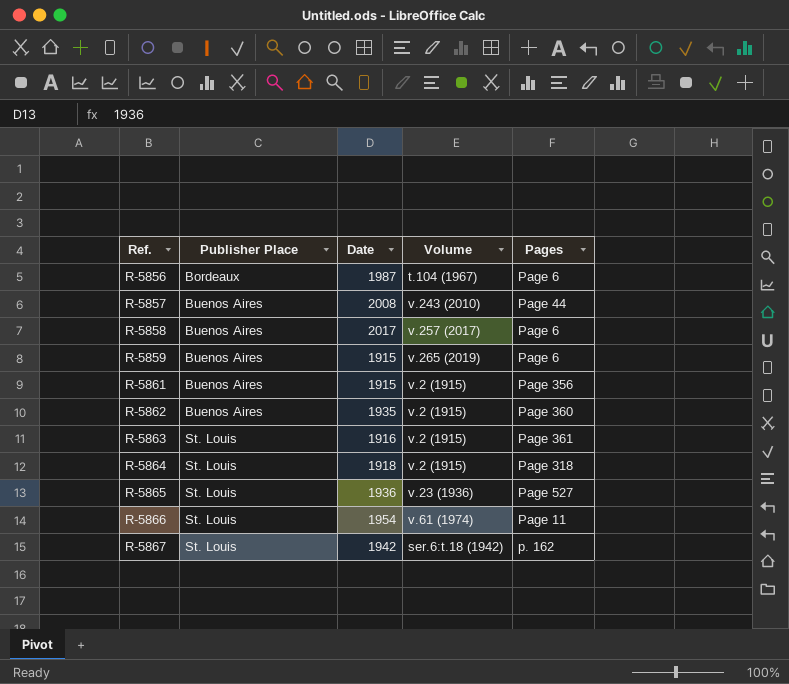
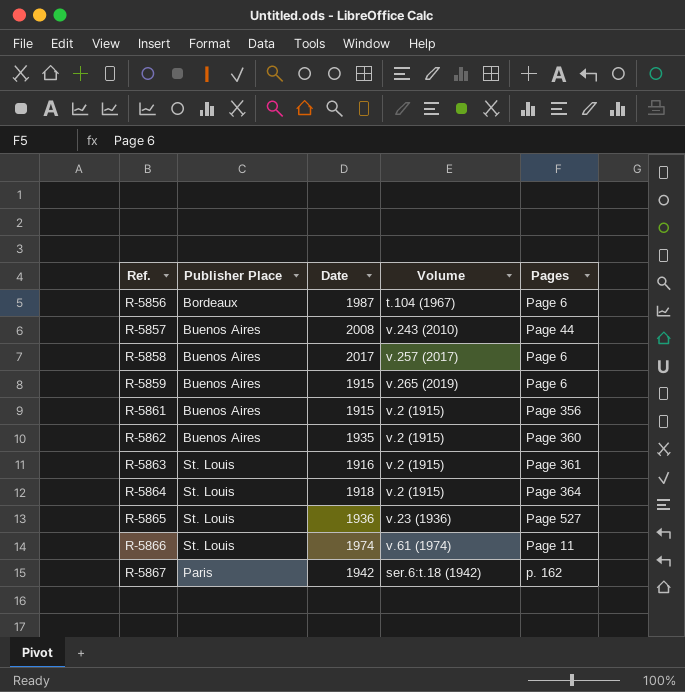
R-5864 | Pages: Page 318 -> Page 364
R-5866 | Date: 1954 -> 1974
R-5867 | Publisher Place: St. Louis -> Paris

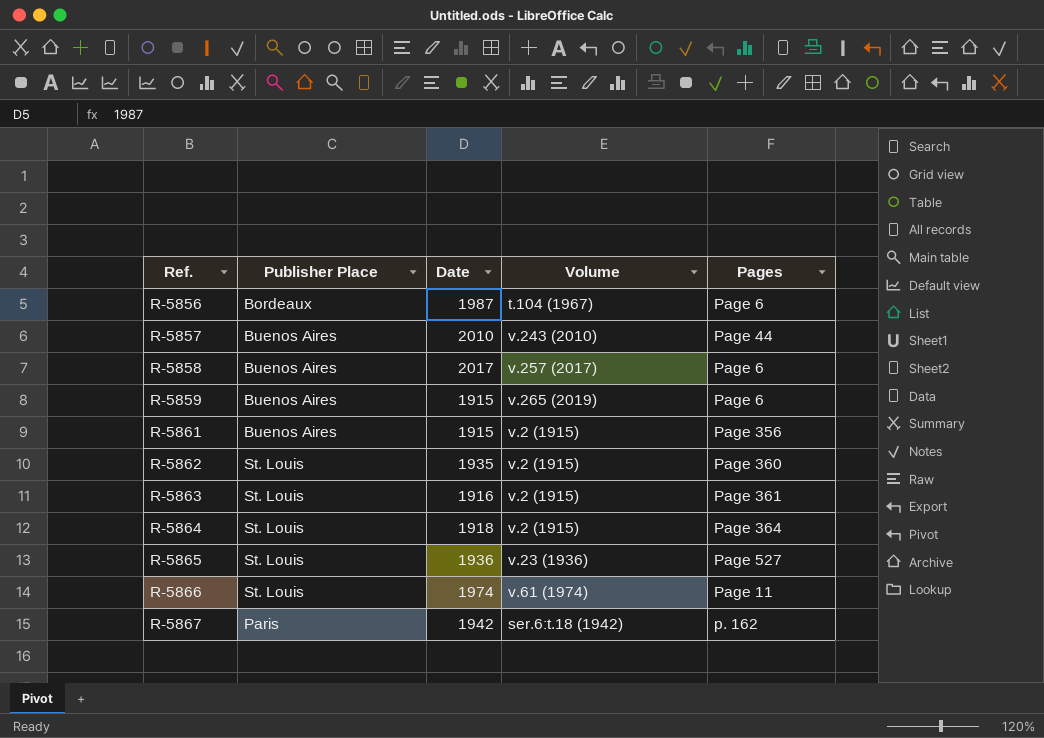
R-5857 | Date: 2008 -> 2010
R-5862 | Publisher Place: Buenos Aires -> St. Louis

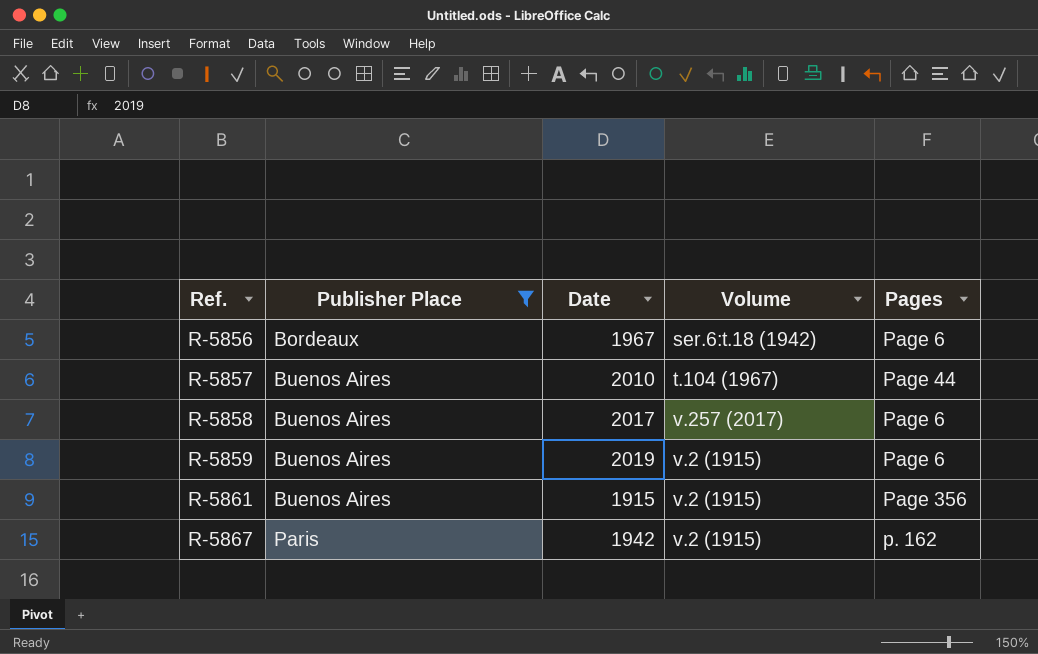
filter: none -> Publisher Place != St. Louis
R-5856 | Date: 1987 -> 1967
R-5856 | Volume: t.104 (1967) -> ser.6:t.18 (1942)
R-5857 | Volume: v.243 (2010) -> t.104 (1967)
R-5859 | Date: 1915 -> 2019
R-5859 | Volume: v.265 (2019) -> v.2 (1915)
R-5867 | Volume: ser.6:t.18 (1942) -> v.2 (1915)

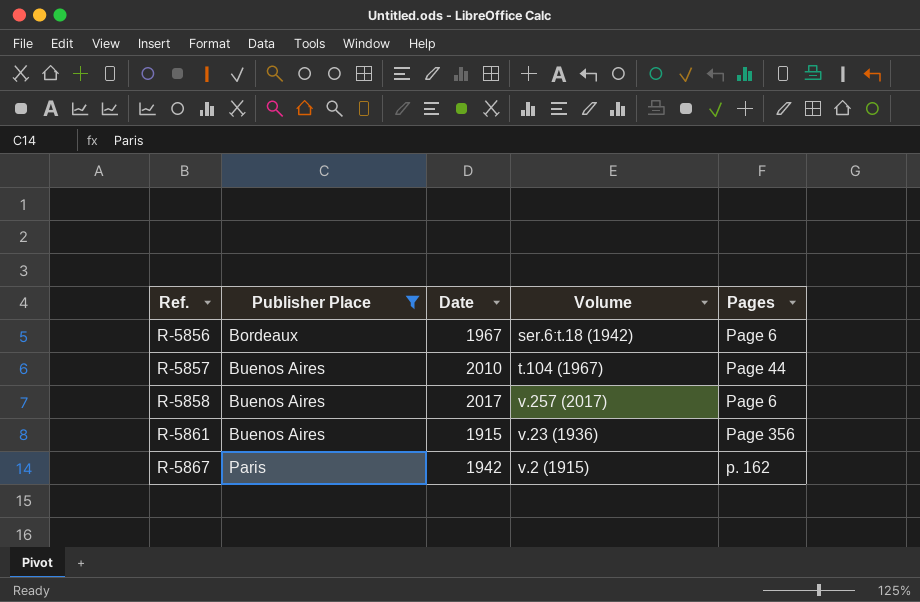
row R-5859: Buenos Aires | 2019 | v.2 (1915) | Page 6 -> none
R-5861 | Volume: v.2 (1915) -> v.23 (1936)

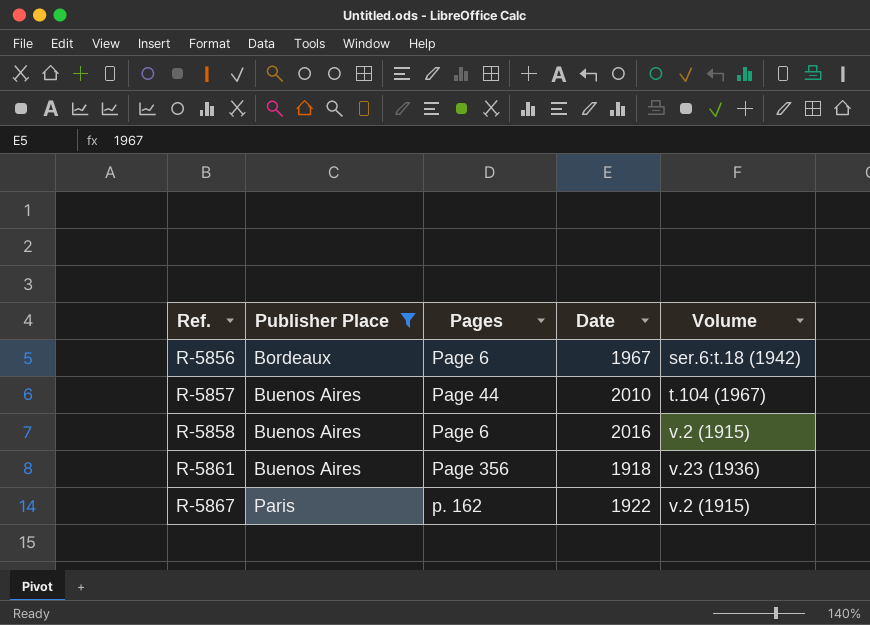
column Pages | position: 5 -> 3
R-5858 | Date: 2017 -> 2016
R-5858 | Volume: v.257 (2017) -> v.2 (1915)
R-5861 | Date: 1915 -> 1918
R-5867 | Date: 1942 -> 1922

